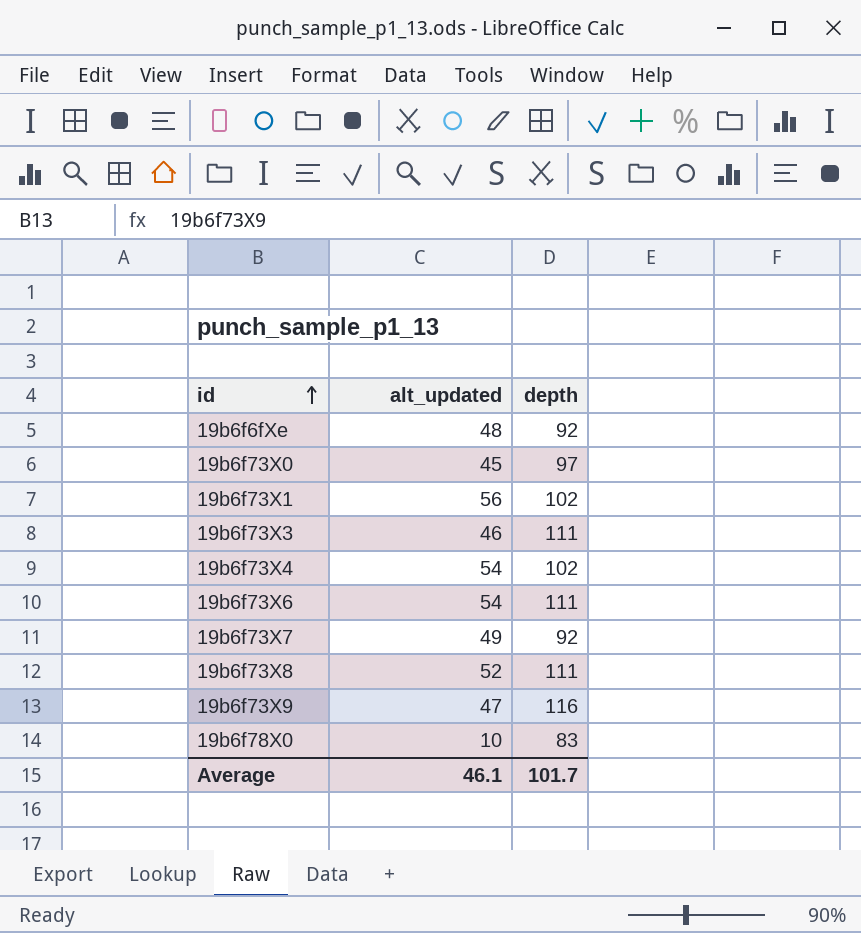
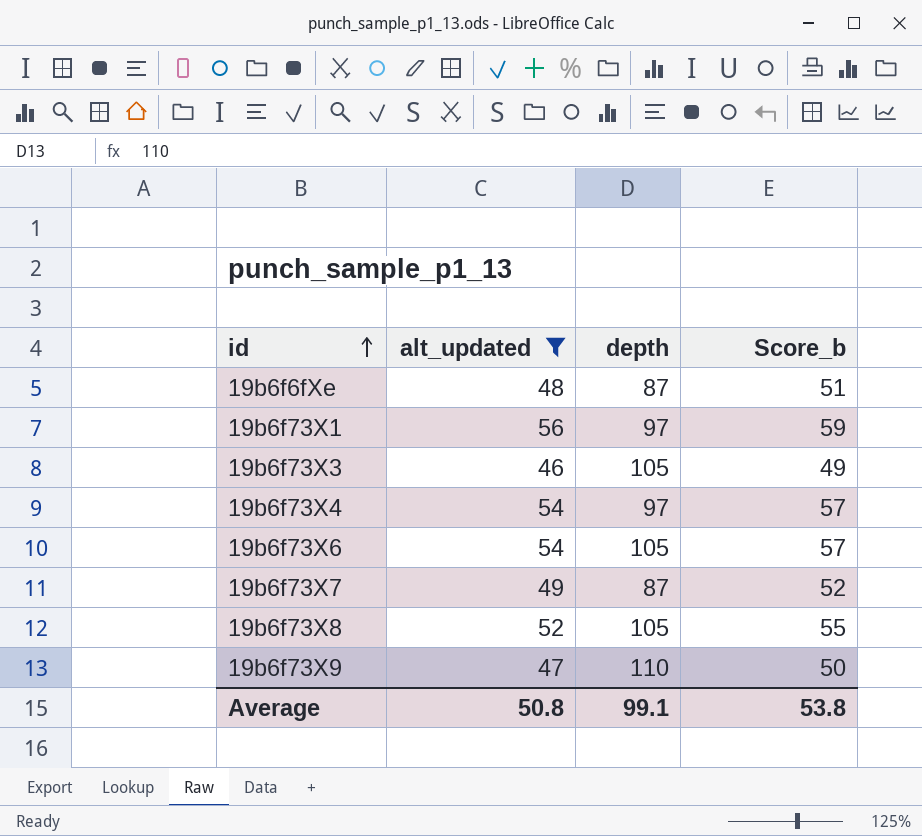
filter: none -> alt_updated >= 46
column Score_b | formula: none -> [alt_updated] + 3
19b6f6fXe | depth: 92 -> 87
19b6f73X1 | depth: 102 -> 97
19b6f73X3 | depth: 111 -> 105
19b6f73X4 | depth: 102 -> 97
19b6f73X6 | depth: 111 -> 105
19b6f73X7 | depth: 92 -> 87
19b6f73X8 | depth: 111 -> 105
19b6f73X9 | depth: 116 -> 110
Average | alt_updated: 46.1 -> 50.8
Average | depth: 101.7 -> 99.1

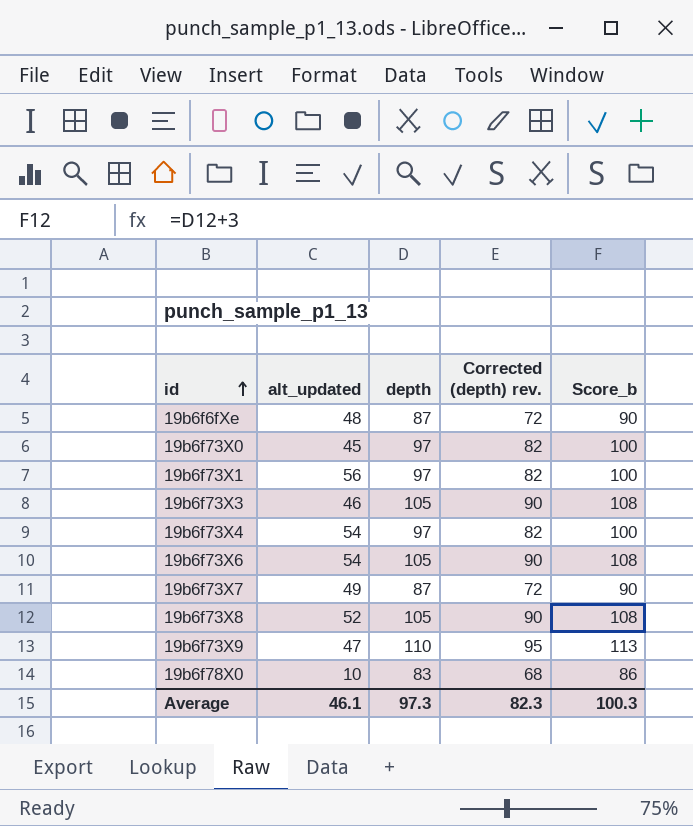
filter: alt_updated >= 46 -> none
column Corrected (depth) rev. | formula: none -> [depth] - 15
column Score_b | formula: [alt_updated] + 3 -> [depth] + 3
Average | alt_updated: 50.8 -> 46.1
Average | depth: 99.1 -> 97.3
Average | Score_b: 53.8 -> 100.3

